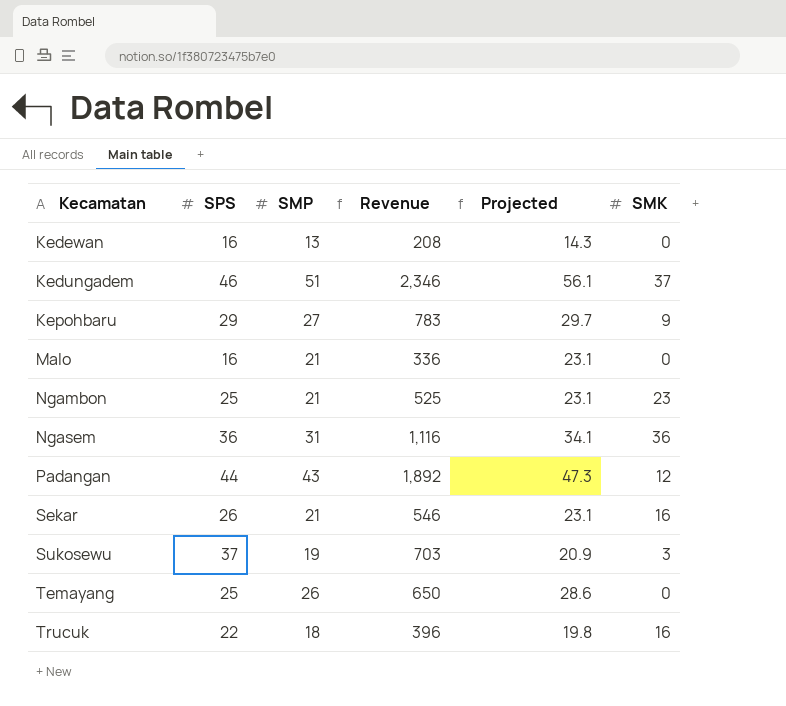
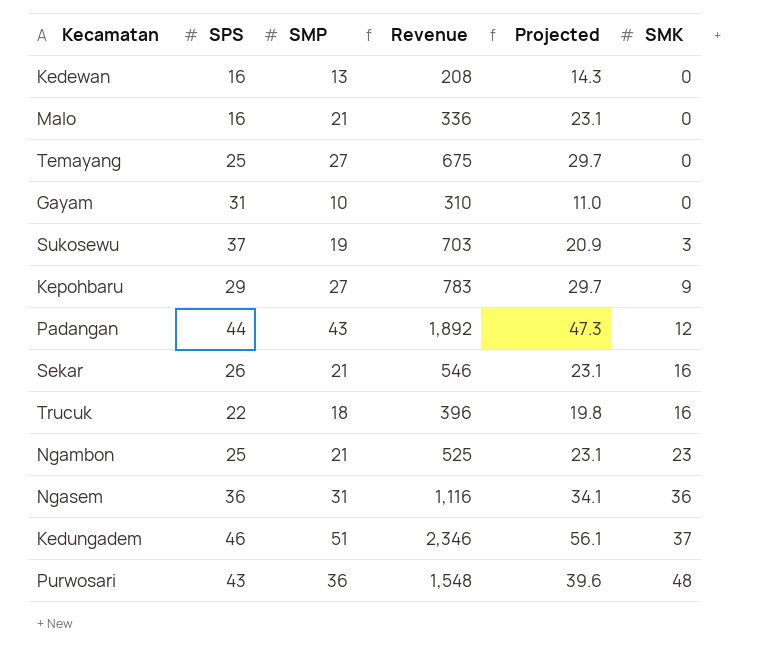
row order: Kecamatan ascending -> SMK ascending
Temayang | SMP: 26 -> 27
Temayang | Revenue: 650 -> 675
Temayang | Projected: 28.6 -> 29.7
row Gayam: none -> 31 | 10 | 310 | 11.0 | 0
row Purwosari: none -> 43 | 36 | 1,548 | 39.6 | 48

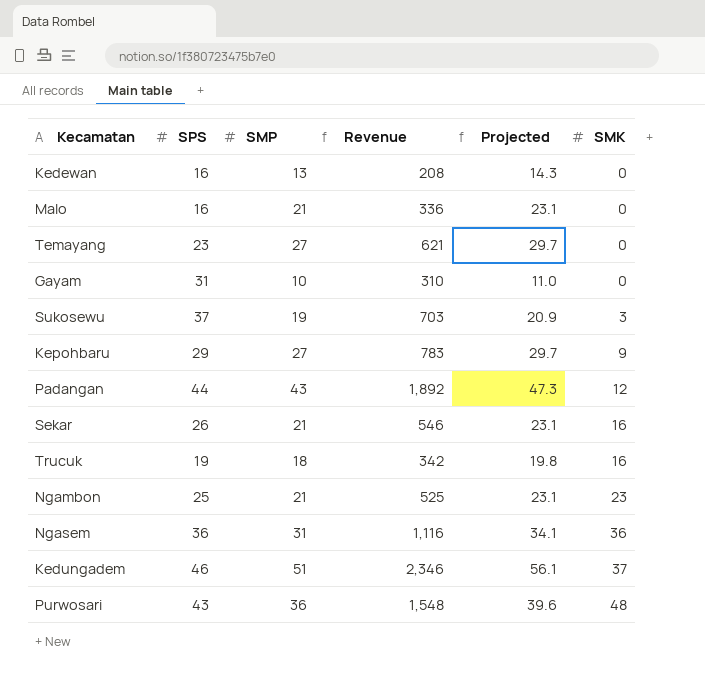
Temayang | SPS: 25 -> 23
Temayang | Revenue: 675 -> 621
Trucuk | SPS: 22 -> 19
Trucuk | Revenue: 396 -> 342

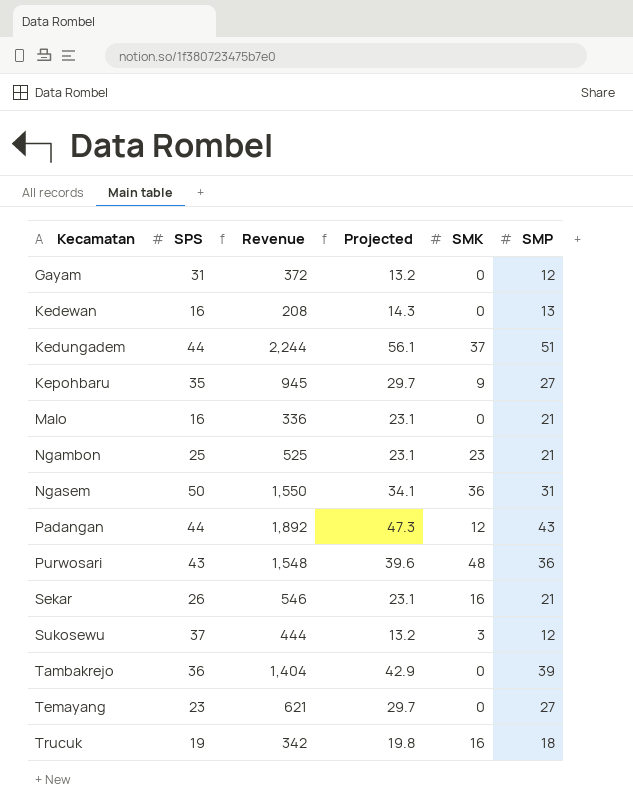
row order: SMK ascending -> Kecamatan ascending
column SMP | position: 3 -> 6
Gayam | Revenue: 310 -> 372
Gayam | Projected: 11.0 -> 13.2
Gayam | SMP: 10 -> 12
Kedungadem | SPS: 46 -> 44
Kedungadem | Revenue: 2,346 -> 2,244
Kepohbaru | SPS: 29 -> 35
Kepohbaru | Revenue: 783 -> 945
Ngasem | SPS: 36 -> 50
Ngasem | Revenue: 1,116 -> 1,550
Sukosewu | Revenue: 703 -> 444
Sukosewu | Projected: 20.9 -> 13.2
Sukosewu | SMP: 19 -> 12
row Tambakrejo: none -> 36 | 1,404 | 42.9 | 0 | 39

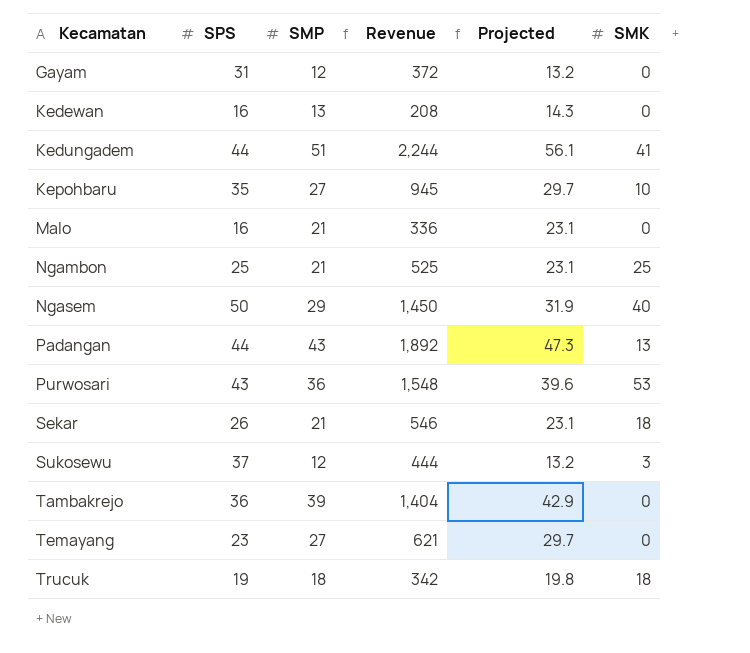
column SMP | position: 6 -> 3
Kedungadem | SMK: 37 -> 41
Kepohbaru | SMK: 9 -> 10
Ngambon | SMK: 23 -> 25
Ngasem | SMP: 31 -> 29
Ngasem | Revenue: 1,550 -> 1,450
Ngasem | Projected: 34.1 -> 31.9
Ngasem | SMK: 36 -> 40
Padangan | SMK: 12 -> 13
Purwosari | SMK: 48 -> 53
Sekar | SMK: 16 -> 18
Trucuk | SMK: 16 -> 18

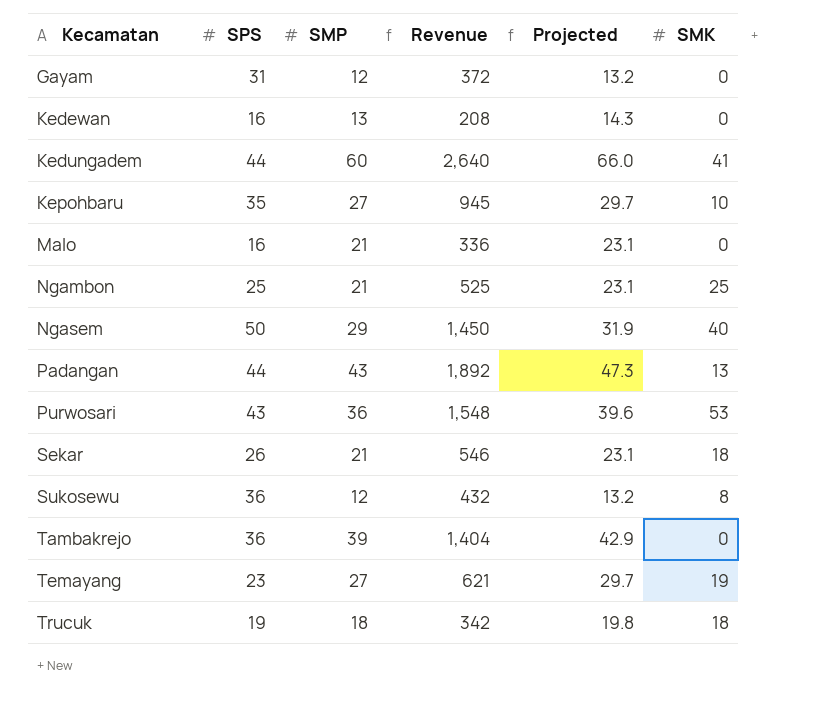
Kedungadem | SMP: 51 -> 60
Kedungadem | Revenue: 2,244 -> 2,640
Kedungadem | Projected: 56.1 -> 66.0
Sukosewu | SPS: 37 -> 36
Sukosewu | Revenue: 444 -> 432
Sukosewu | SMK: 3 -> 8
Temayang | SMK: 0 -> 19

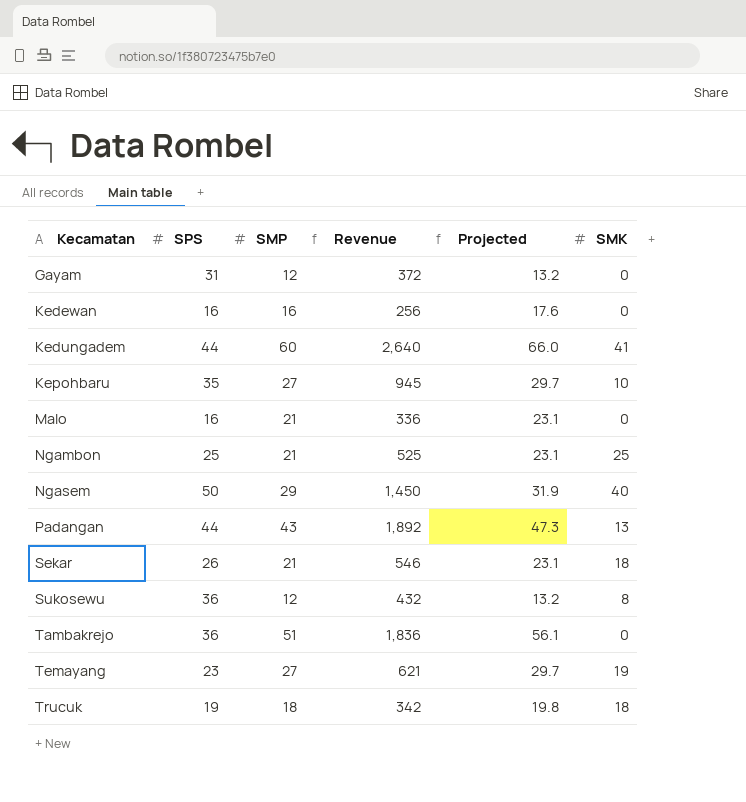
row Purwosari: 43 | 36 | 1,548 | 39.6 | 53 -> none
Kedewan | SMP: 13 -> 16
Kedewan | Revenue: 208 -> 256
Kedewan | Projected: 14.3 -> 17.6
Tambakrejo | SMP: 39 -> 51
Tambakrejo | Revenue: 1,404 -> 1,836
Tambakrejo | Projected: 42.9 -> 56.1

